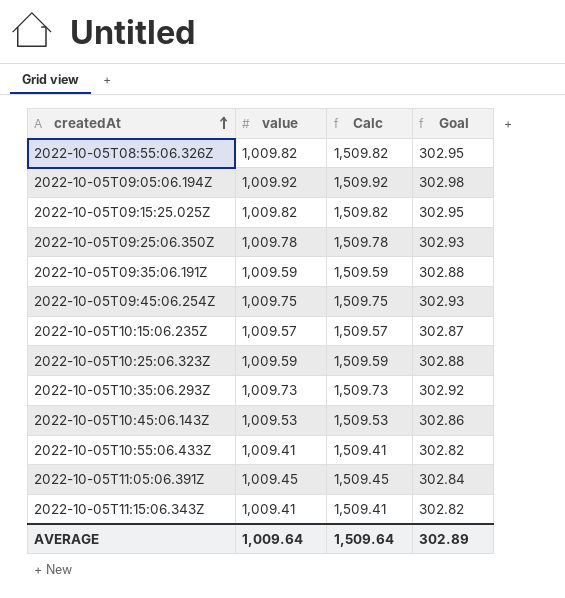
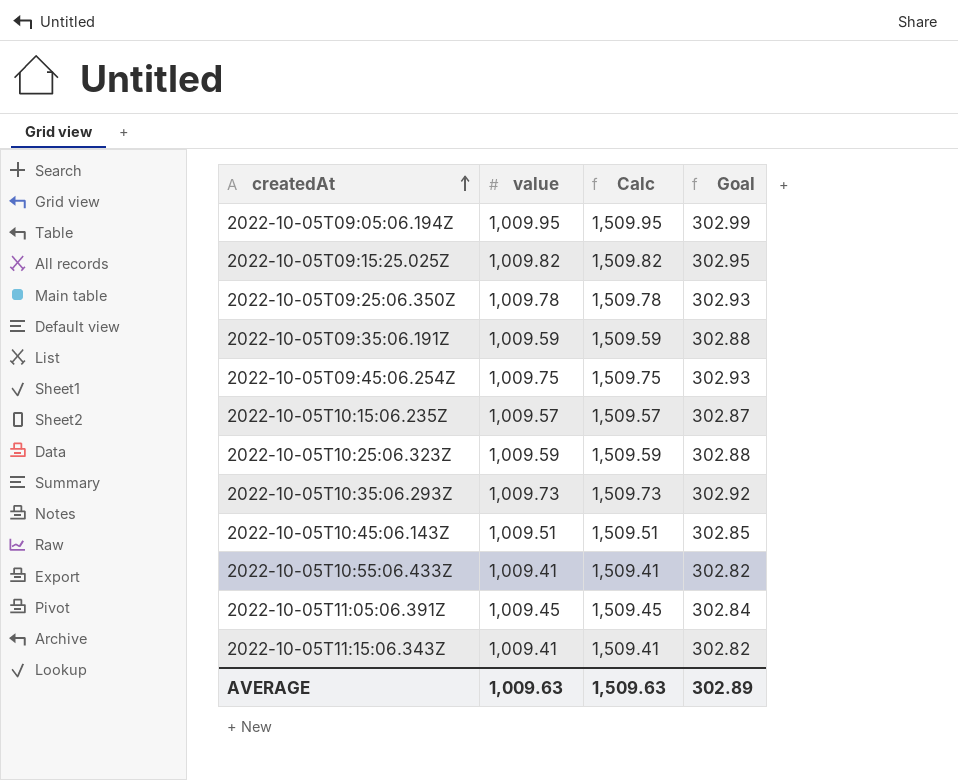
row 2022-10-05T08:55:06.326Z: 1,009.82 | 1,509.82 | 302.95 -> none
2022-10-05T09:05:06.194Z | value: 1,009.92 -> 1,009.95
2022-10-05T09:05:06.194Z | Calc: 1,509.92 -> 1,509.95
2022-10-05T09:05:06.194Z | Goal: 302.98 -> 302.99
2022-10-05T10:45:06.143Z | value: 1,009.53 -> 1,009.51
2022-10-05T10:45:06.143Z | Calc: 1,509.53 -> 1,509.51
2022-10-05T10:45:06.143Z | Goal: 302.86 -> 302.85
AVERAGE | value: 1,009.64 -> 1,009.63
AVERAGE | Calc: 1,509.64 -> 1,509.63

